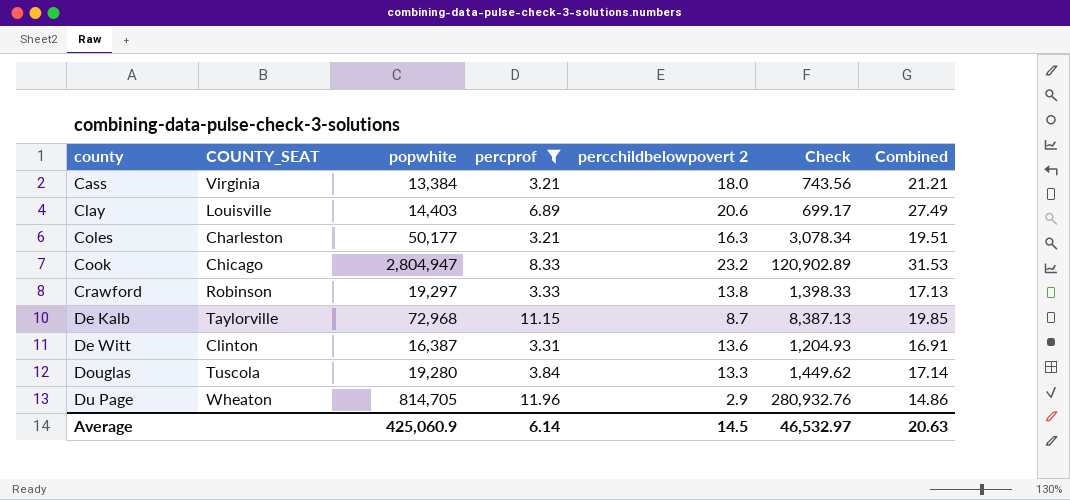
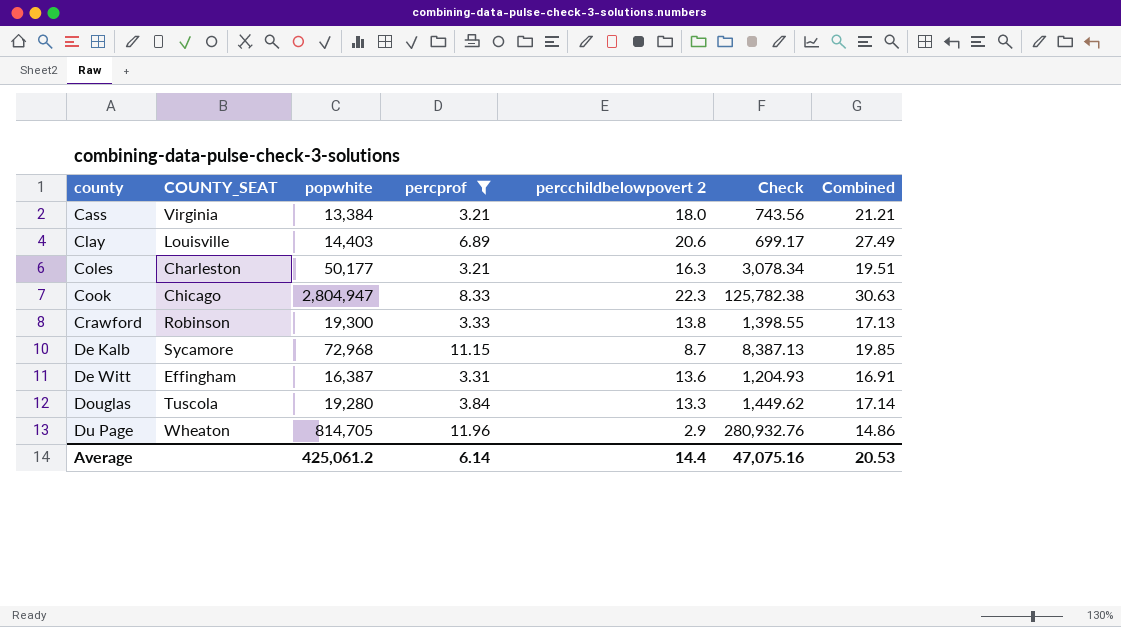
Cook | percchildbelowpovert 2: 23.2 -> 22.3
Cook | Check: 120,902.89 -> 125,782.38
Cook | Combined: 31.53 -> 30.63
Crawford | popwhite: 19,297 -> 19,300
Crawford | Check: 1,398.33 -> 1,398.55
De Kalb | COUNTY_SEAT: Taylorville -> Sycamore
De Witt | COUNTY_SEAT: Clinton -> Effingham
Average | popwhite: 425,060.9 -> 425,061.2
Average | percchildbelowpovert 2: 14.5 -> 14.4
Average | Check: 46,532.97 -> 47,075.16
Average | Combined: 20.63 -> 20.53

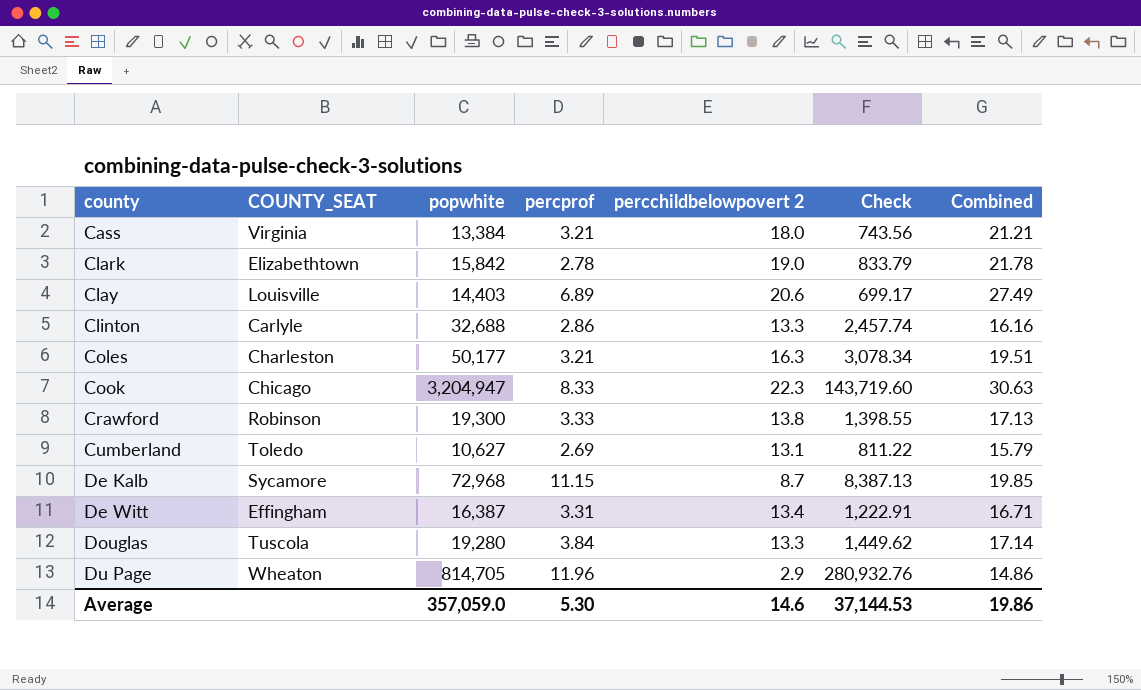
filter: percprof >= 3.21 -> none
Cook | popwhite: 2,804,947 -> 3,204,947
Cook | Check: 125,782.38 -> 143,719.60
De Witt | percchildbelowpovert 2: 13.6 -> 13.4
De Witt | Check: 1,204.93 -> 1,222.91
De Witt | Combined: 16.91 -> 16.71
Average | popwhite: 425,061.2 -> 357,059.0
Average | percprof: 6.14 -> 5.30
Average | percchildbelowpovert 2: 14.4 -> 14.6
Average | Check: 47,075.16 -> 37,144.53
Average | Combined: 20.53 -> 19.86

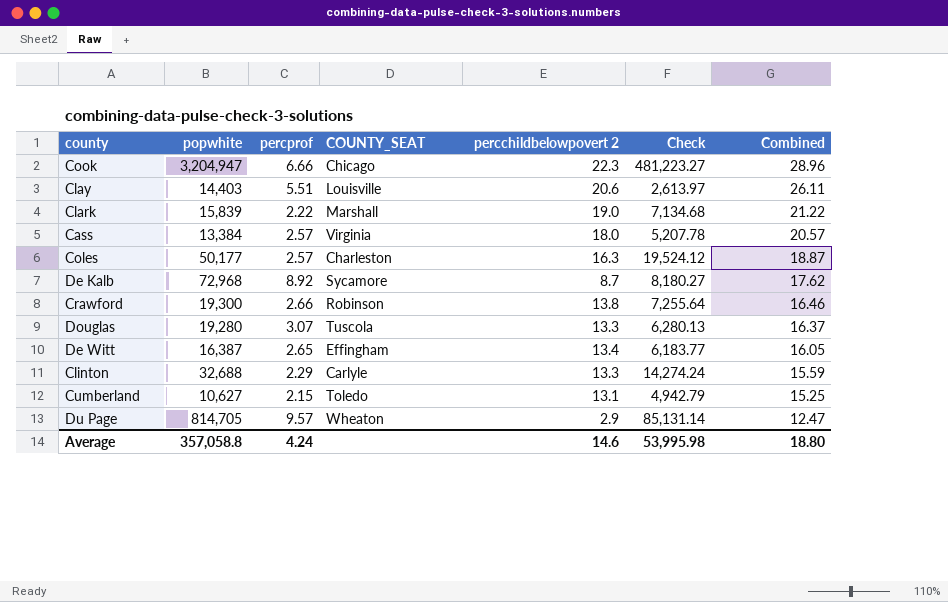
row order: county ascending -> Combined descending
column COUNTY_SEAT | position: 2 -> 4
column Check | formula: [popwhite] / [percchildbelowpovert 2] -> [popwhite] / [percprof]
Cook | percprof: 8.33 -> 6.66
Cook | Combined: 30.63 -> 28.96
Clay | percprof: 6.89 -> 5.51
Clay | Combined: 27.49 -> 26.11
Clark | popwhite: 15,842 -> 15,839
Clark | percprof: 2.78 -> 2.22
Clark | COUNTY_SEAT: Elizabethtown -> Marshall
Clark | Combined: 21.78 -> 21.22
Cass | percprof: 3.21 -> 2.57
Cass | Combined: 21.21 -> 20.57
Coles | percprof: 3.21 -> 2.57
Coles | Combined: 19.51 -> 18.87
De Kalb | percprof: 11.15 -> 8.92
De Kalb | Combined: 19.85 -> 17.62
Crawford | percprof: 3.33 -> 2.66
Crawford | Combined: 17.13 -> 16.46
Douglas | percprof: 3.84 -> 3.07
Douglas | Combined: 17.14 -> 16.37
De Witt | percprof: 3.31 -> 2.65
De Witt | Combined: 16.71 -> 16.05
Clinton | percprof: 2.86 -> 2.29
Clinton | Combined: 16.16 -> 15.59
Cumberland | percprof: 2.69 -> 2.15
Cumberland | Combined: 15.79 -> 15.25
Du Page | percprof: 11.96 -> 9.57
Du Page | Combined: 14.86 -> 12.47
Average | popwhite: 357,059.0 -> 357,058.8
Average | percprof: 5.30 -> 4.24
Average | Check: 37,144.53 -> 53,995.98
Average | Combined: 19.86 -> 18.80

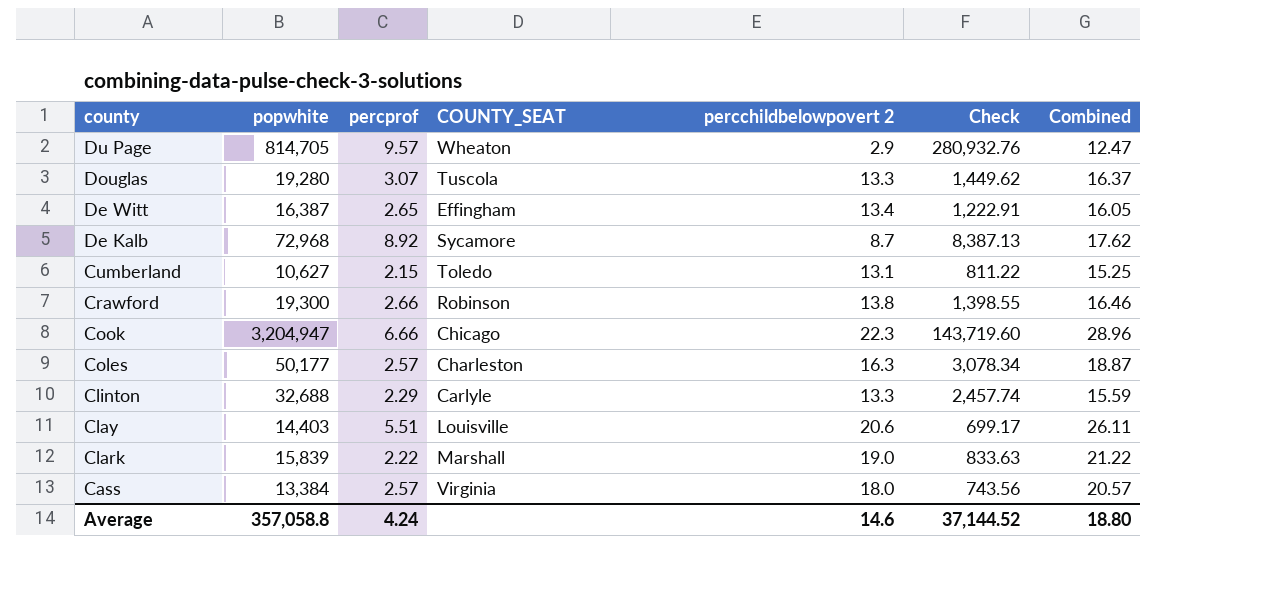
row order: Combined descending -> county descending
column Check | formula: [popwhite] / [percprof] -> [popwhite] / [percchildbelowpovert 2]
Average | Check: 53,995.98 -> 37,144.52

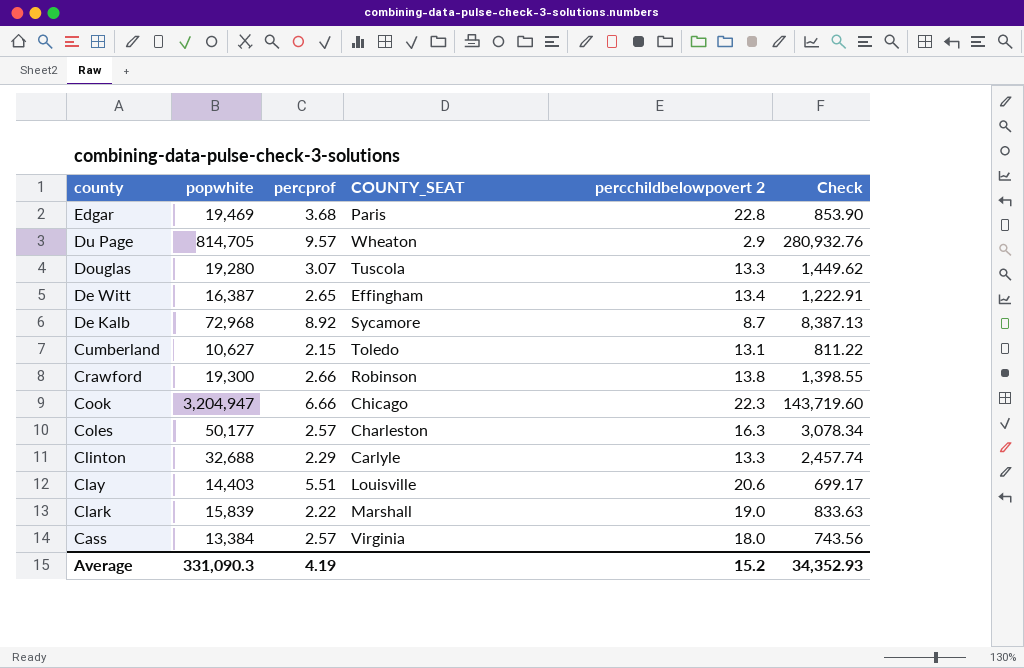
column Combined | formula: [percprof] + [percchildbelowpovert 2] -> none
row Edgar: none -> 19,469 | 3.68 | Paris | 22.8 | 853.90
Average | popwhite: 357,058.8 -> 331,090.3
Average | percprof: 4.24 -> 4.19
Average | percchildbelowpovert 2: 14.6 -> 15.2
Average | Check: 37,144.52 -> 34,352.93

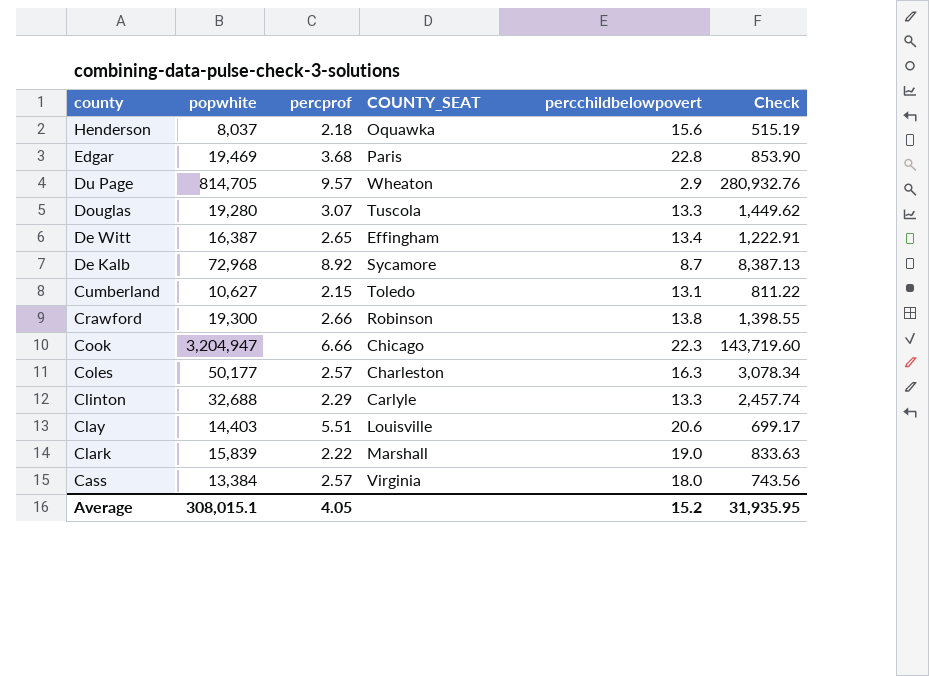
column name: percchildbelowpovert 2 -> percchildbelowpovert
row Henderson: none -> 8,037 | 2.18 | Oquawka | 15.6 | 515.19
Average | popwhite: 331,090.3 -> 308,015.1
Average | percprof: 4.19 -> 4.05
Average | Check: 34,352.93 -> 31,935.95

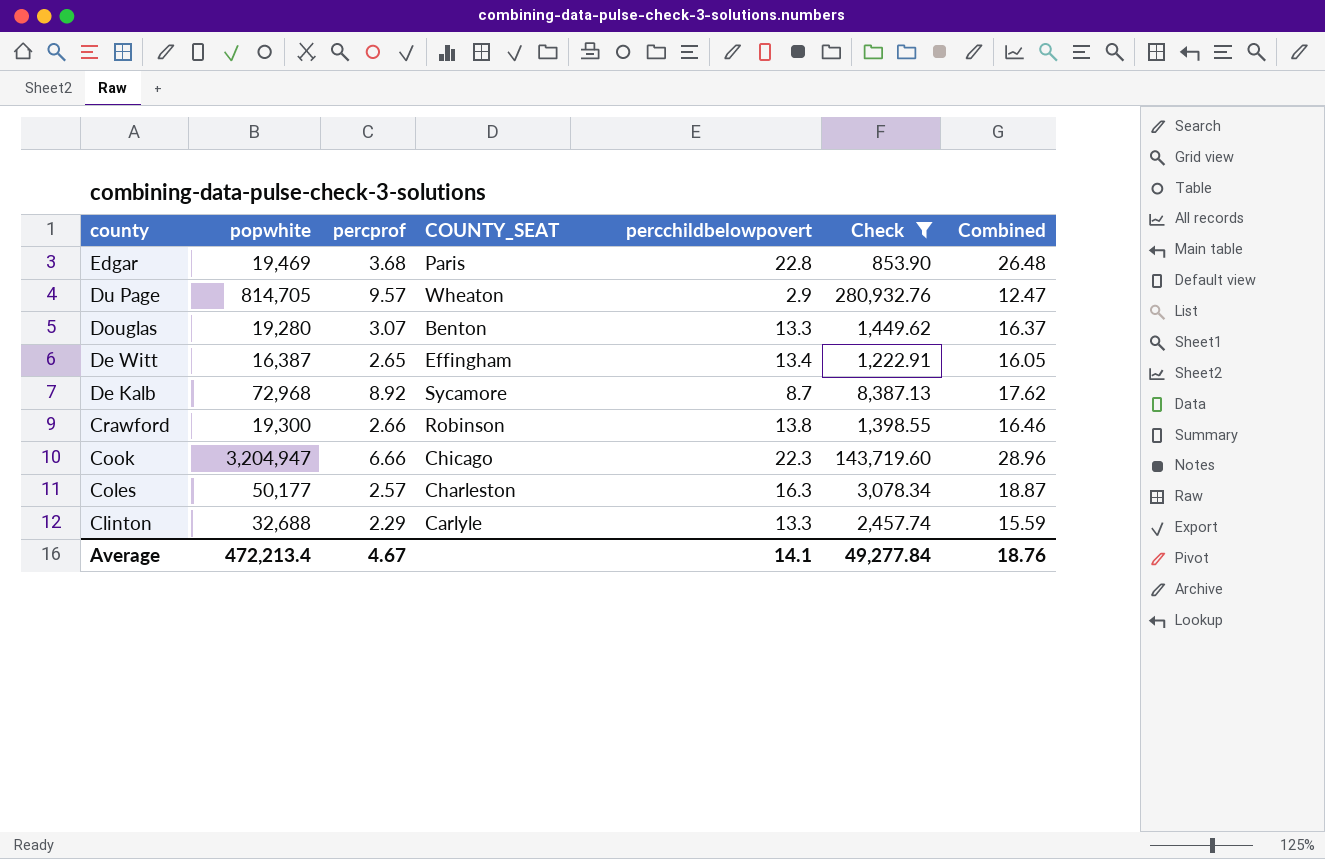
filter: none -> Check >= 853.90
column Combined | formula: none -> [percprof] + [percchildbelowpovert]
Douglas | COUNTY_SEAT: Tuscola -> Benton
Average | popwhite: 308,015.1 -> 472,213.4
Average | percprof: 4.05 -> 4.67
Average | percchildbelowpovert: 15.2 -> 14.1
Average | Check: 31,935.95 -> 49,277.84

